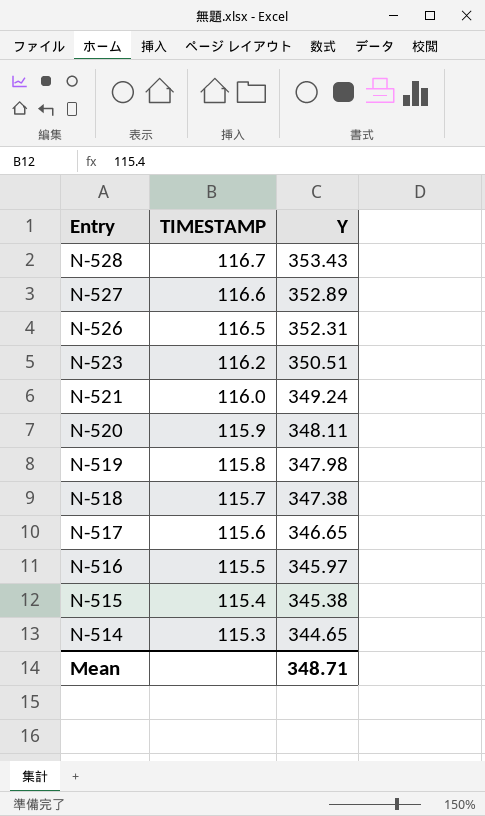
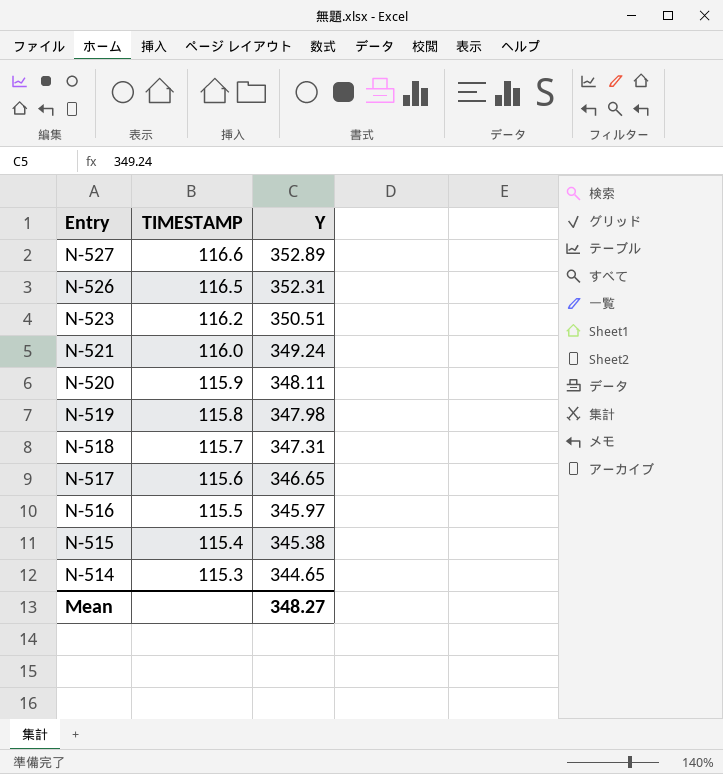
row N-528: 116.7 | 353.43 -> none
N-518 | Y: 347.38 -> 347.31
Mean | Y: 348.71 -> 348.27

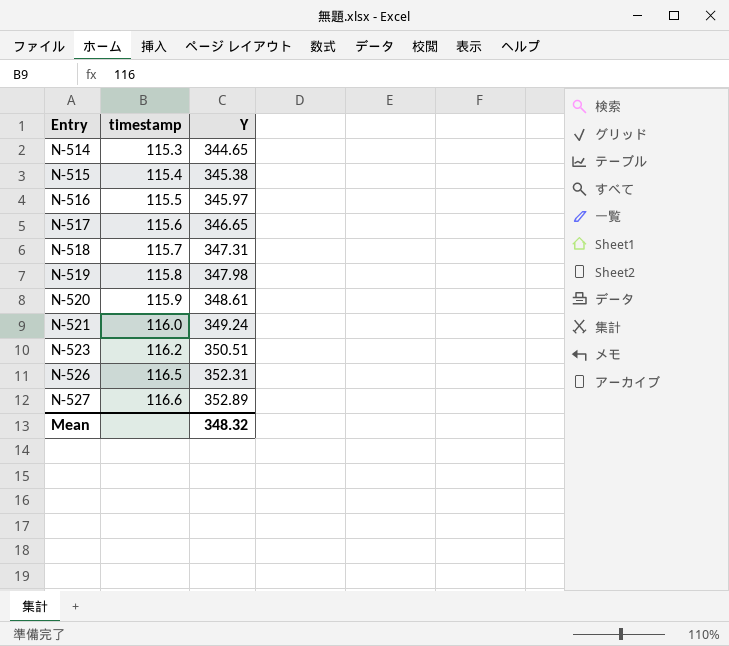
row order: Entry descending -> Entry ascending
column name: TIMESTAMP -> timestamp
N-520 | Y: 348.11 -> 348.61
Mean | Y: 348.27 -> 348.32

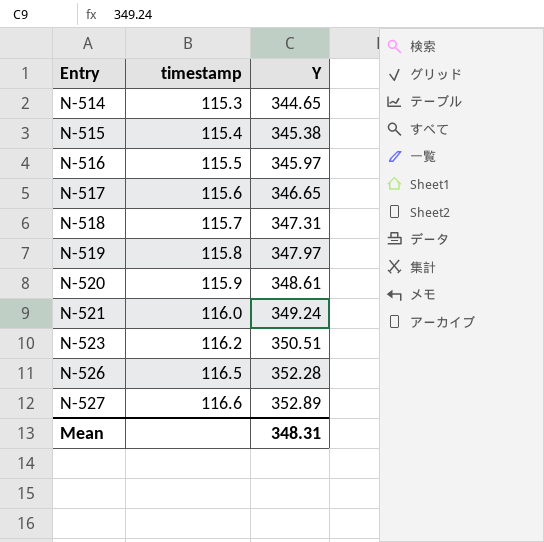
N-519 | Y: 347.98 -> 347.97
N-526 | Y: 352.31 -> 352.28
Mean | Y: 348.32 -> 348.31

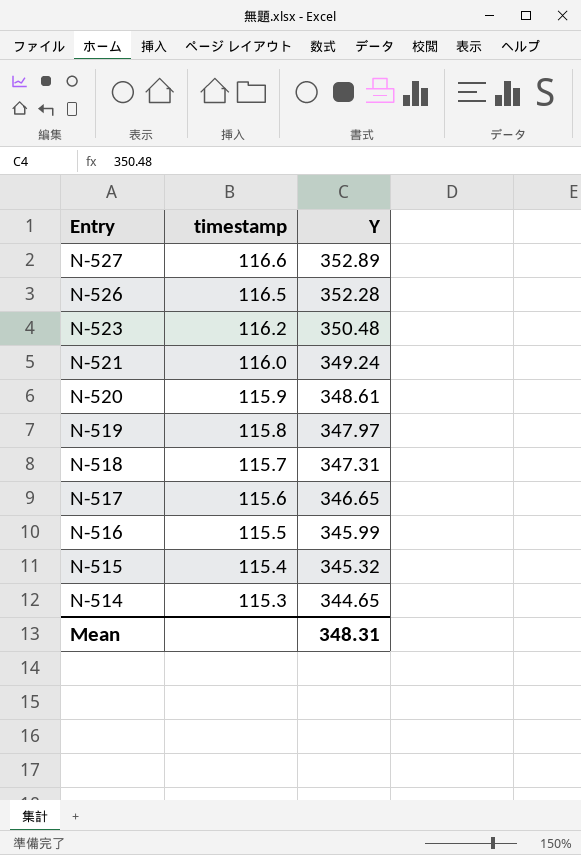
row order: Entry ascending -> Entry descending
N-523 | Y: 350.51 -> 350.48
N-516 | Y: 345.97 -> 345.99
N-515 | Y: 345.38 -> 345.32

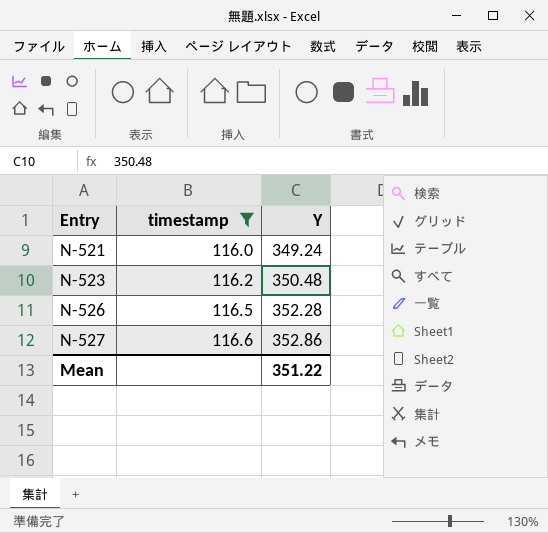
filter: none -> timestamp >= 116.0
row order: Entry descending -> Entry ascending
N-527 | Y: 352.89 -> 352.86
Mean | Y: 348.31 -> 351.22

